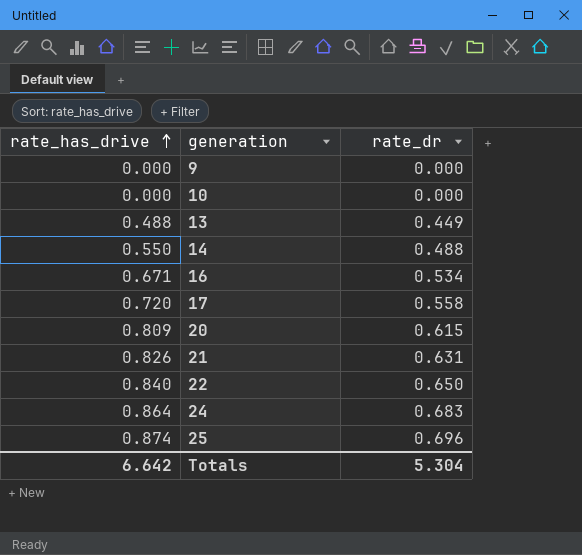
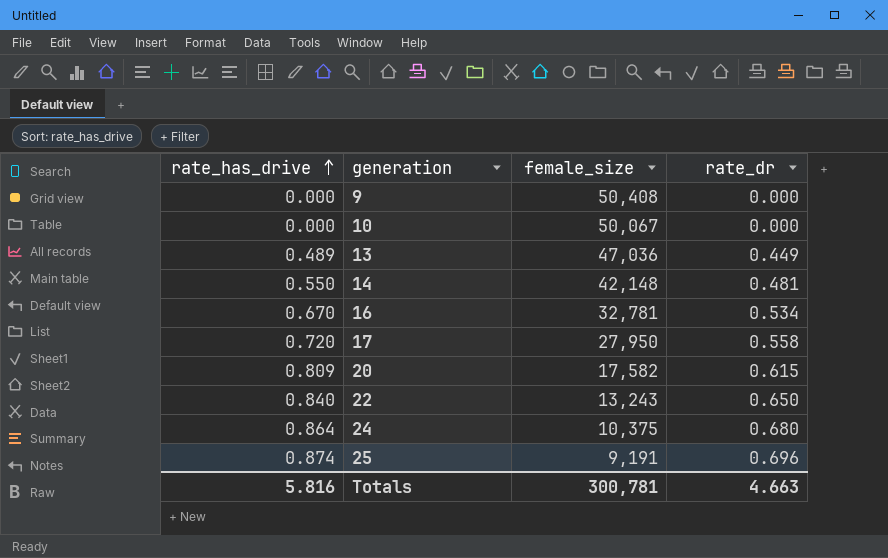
column female_size | position: none -> 3
row 21: 0.826 | 0.631 -> none
13 | rate_has_drive: 0.488 -> 0.489
14 | rate_dr: 0.488 -> 0.481
16 | rate_has_drive: 0.671 -> 0.670
24 | rate_dr: 0.683 -> 0.680
Totals | rate_has_drive: 6.642 -> 5.816
Totals | rate_dr: 5.304 -> 4.663

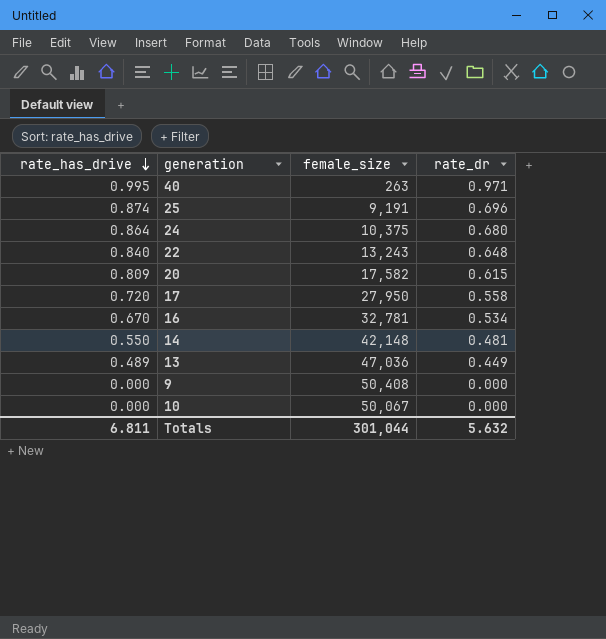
row order: rate_has_drive ascending -> rate_has_drive descending
row 40: none -> 0.995 | 263 | 0.971
22 | rate_dr: 0.650 -> 0.648
Totals | rate_has_drive: 5.816 -> 6.811
Totals | female_size: 300,781 -> 301,044
Totals | rate_dr: 4.663 -> 5.632

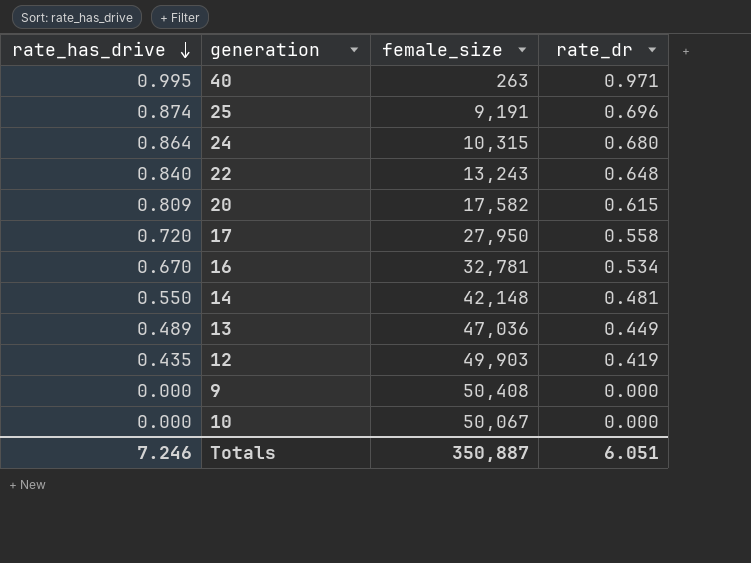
24 | female_size: 10,375 -> 10,315
row 12: none -> 0.435 | 49,903 | 0.419
Totals | rate_has_drive: 6.811 -> 7.246
Totals | female_size: 301,044 -> 350,887
Totals | rate_dr: 5.632 -> 6.051

